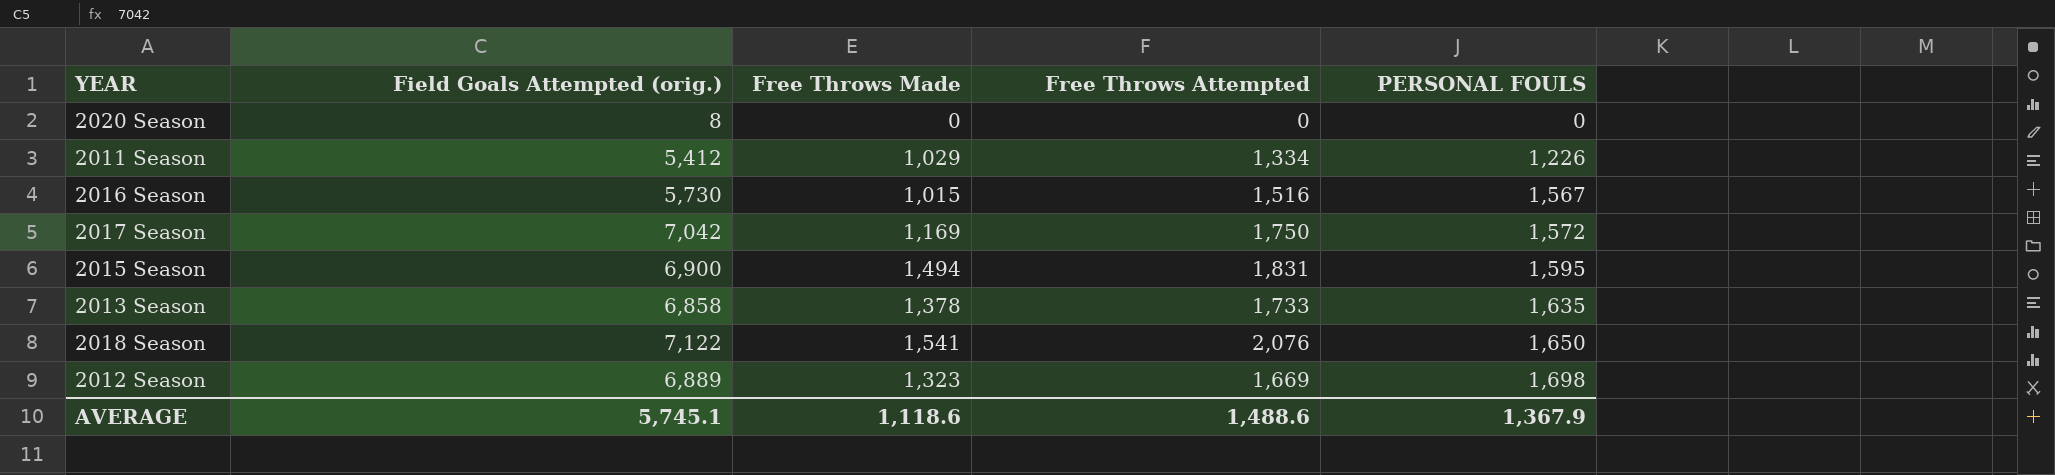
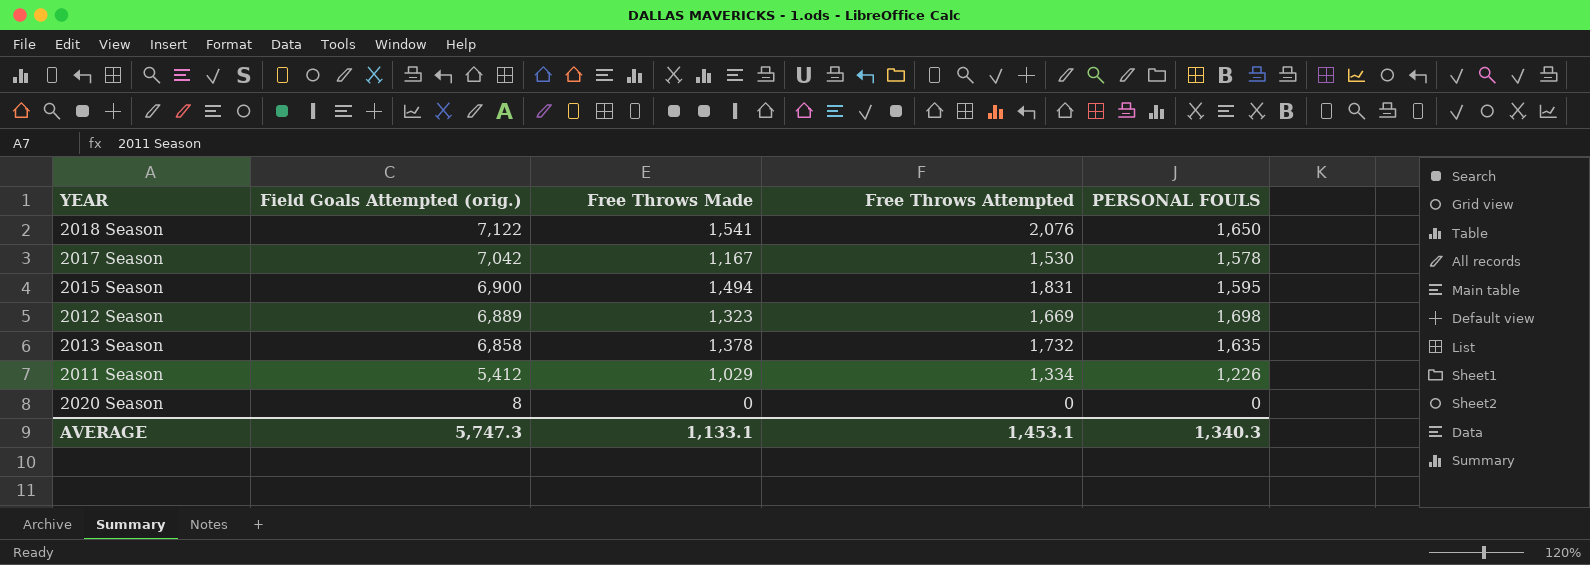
row order: PERSONAL FOULS ascending -> Field Goals Attempted (orig.) descending
row 2016 Season: 5,730 | 1,015 | 1,516 | 1,567 -> none
2017 Season | Free Throws Made: 1,169 -> 1,167
2017 Season | Free Throws Attempted: 1,750 -> 1,530
2017 Season | PERSONAL FOULS: 1,572 -> 1,578
2013 Season | Free Throws Attempted: 1,733 -> 1,732
AVERAGE | Field Goals Attempted (orig.): 5,745.1 -> 5,747.3
AVERAGE | Free Throws Made: 1,118.6 -> 1,133.1
AVERAGE | Free Throws Attempted: 1,488.6 -> 1,453.1
AVERAGE | PERSONAL FOULS: 1,367.9 -> 1,340.3

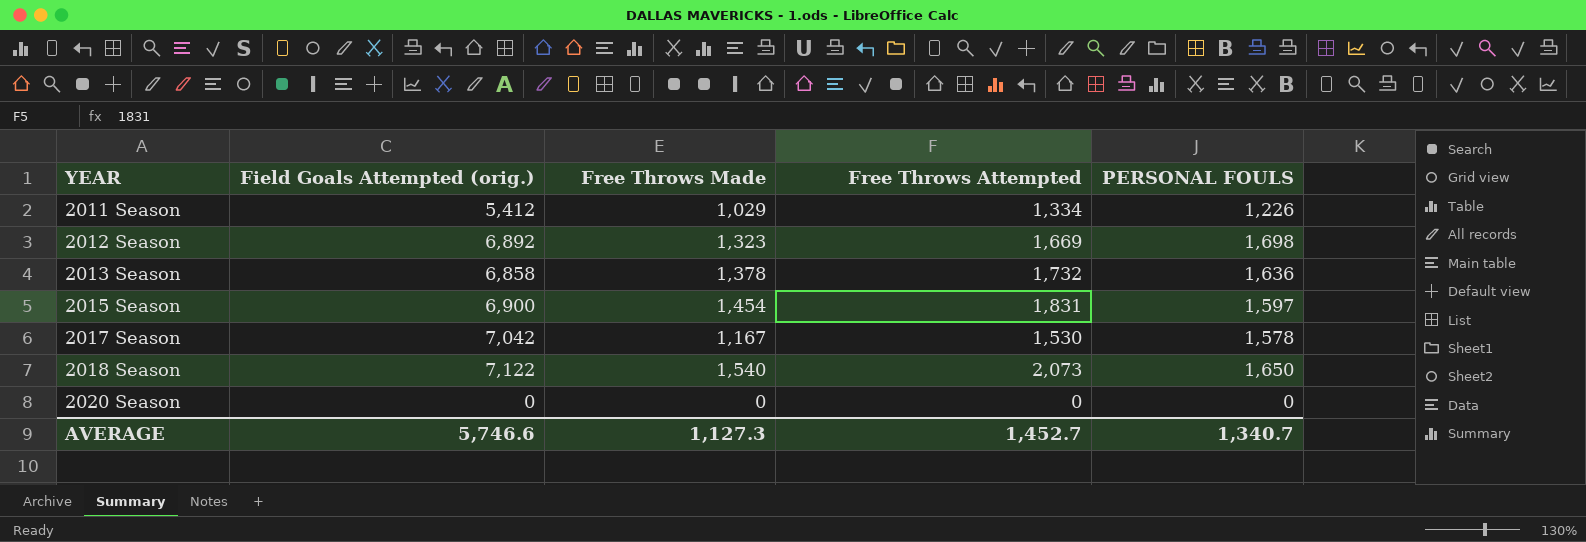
row order: Field Goals Attempted (orig.) descending -> YEAR ascending
2012 Season | Field Goals Attempted (orig.): 6,889 -> 6,892
2013 Season | PERSONAL FOULS: 1,635 -> 1,636
2015 Season | Free Throws Made: 1,494 -> 1,454
2015 Season | PERSONAL FOULS: 1,595 -> 1,597
2018 Season | Free Throws Made: 1,541 -> 1,540
2018 Season | Free Throws Attempted: 2,076 -> 2,073
2020 Season | Field Goals Attempted (orig.): 8 -> 0
AVERAGE | Field Goals Attempted (orig.): 5,747.3 -> 5,746.6
AVERAGE | Free Throws Made: 1,133.1 -> 1,127.3
AVERAGE | Free Throws Attempted: 1,453.1 -> 1,452.7
AVERAGE | PERSONAL FOULS: 1,340.3 -> 1,340.7

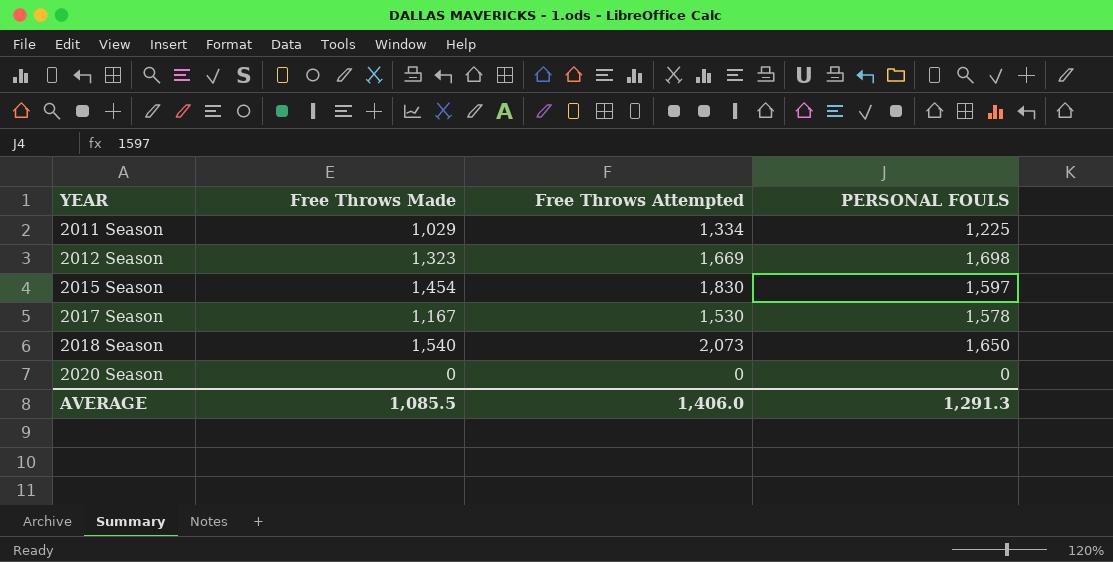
column Field Goals Attempted (orig.) | position: 2 -> none
row 2013 Season: 6,858 | 1,378 | 1,732 | 1,636 -> none
2011 Season | PERSONAL FOULS: 1,226 -> 1,225
2015 Season | Free Throws Attempted: 1,831 -> 1,830
AVERAGE | Free Throws Made: 1,127.3 -> 1,085.5
AVERAGE | Free Throws Attempted: 1,452.7 -> 1,406.0
AVERAGE | PERSONAL FOULS: 1,340.7 -> 1,291.3

